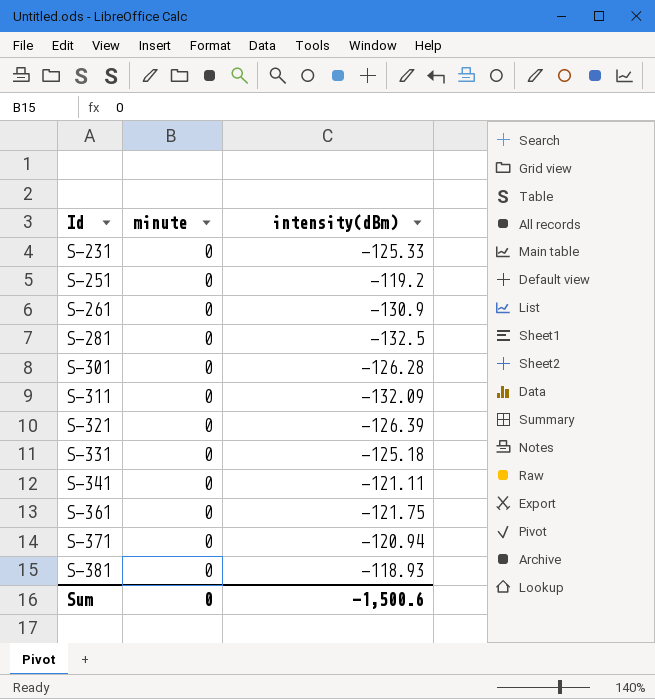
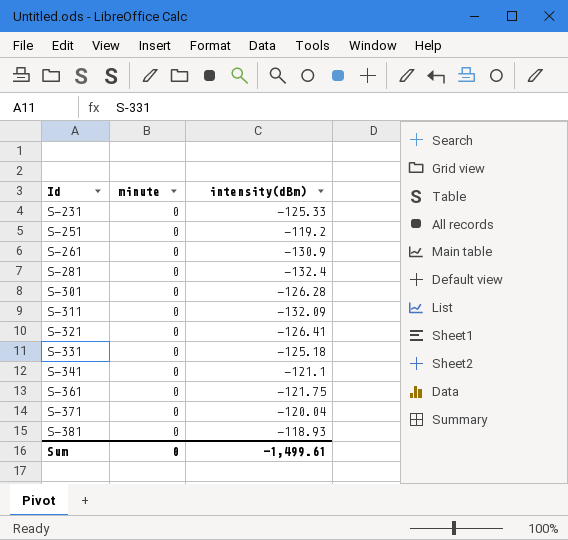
S-281 | intensity(dBm): -132.5 -> -132.4
S-321 | intensity(dBm): -126.39 -> -126.41
S-341 | intensity(dBm): -121.11 -> -121.1
S-371 | intensity(dBm): -120.94 -> -120.04
Sum | intensity(dBm): -1,500.6 -> -1,499.61

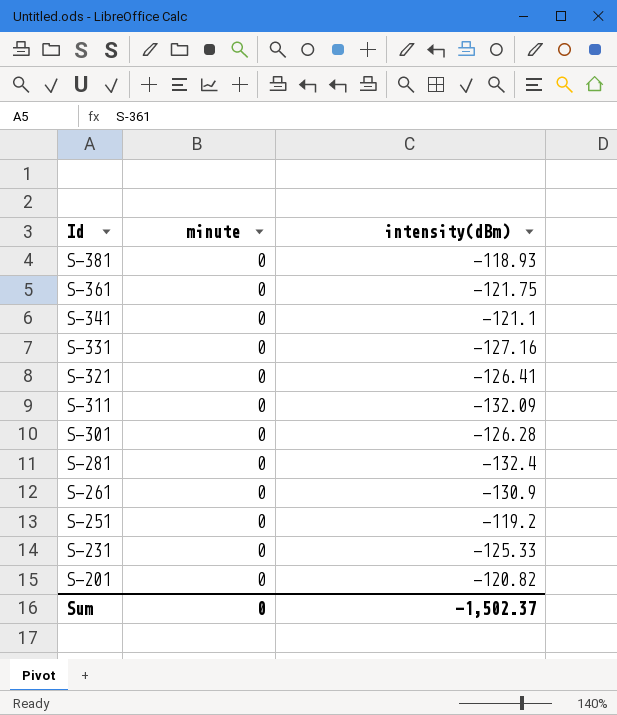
row order: Id ascending -> Id descending
row S-371: 0 | -120.04 -> none
S-331 | intensity(dBm): -125.18 -> -127.16
row S-201: none -> 0 | -120.82
Sum | intensity(dBm): -1,499.61 -> -1,502.37

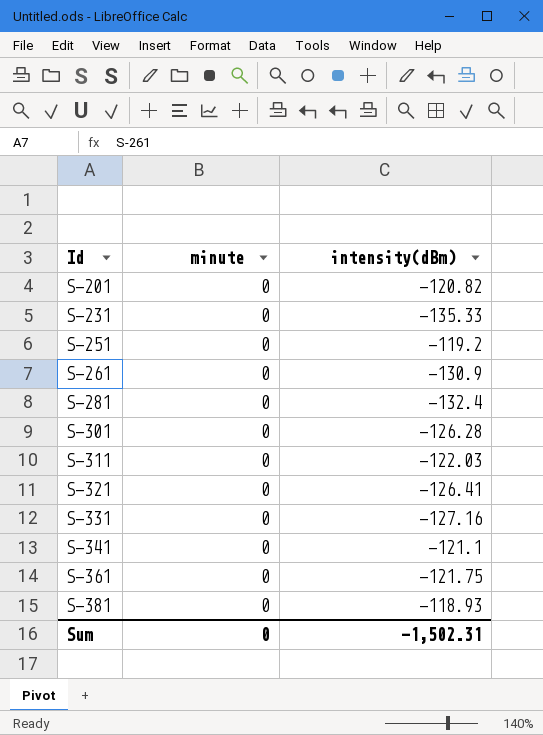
row order: Id descending -> Id ascending
S-231 | intensity(dBm): -125.33 -> -135.33
S-311 | intensity(dBm): -132.09 -> -122.03
Sum | intensity(dBm): -1,502.37 -> -1,502.31

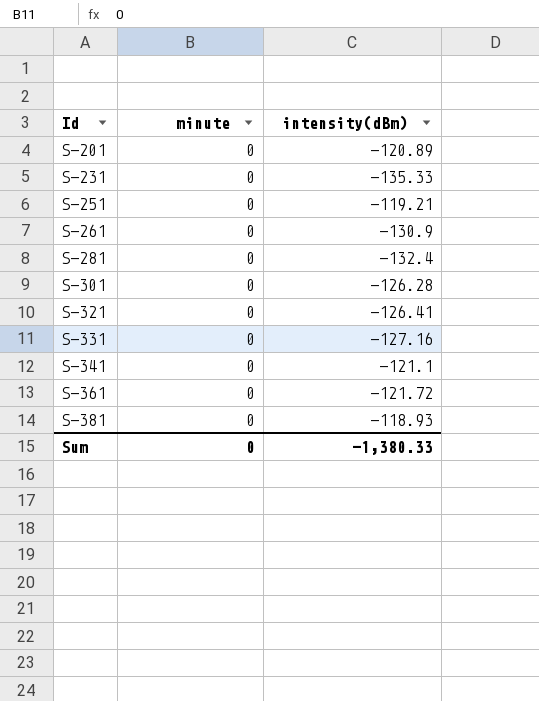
row S-311: 0 | -122.03 -> none
S-201 | intensity(dBm): -120.82 -> -120.89
S-251 | intensity(dBm): -119.2 -> -119.21
S-361 | intensity(dBm): -121.75 -> -121.72
Sum | intensity(dBm): -1,502.31 -> -1,380.33

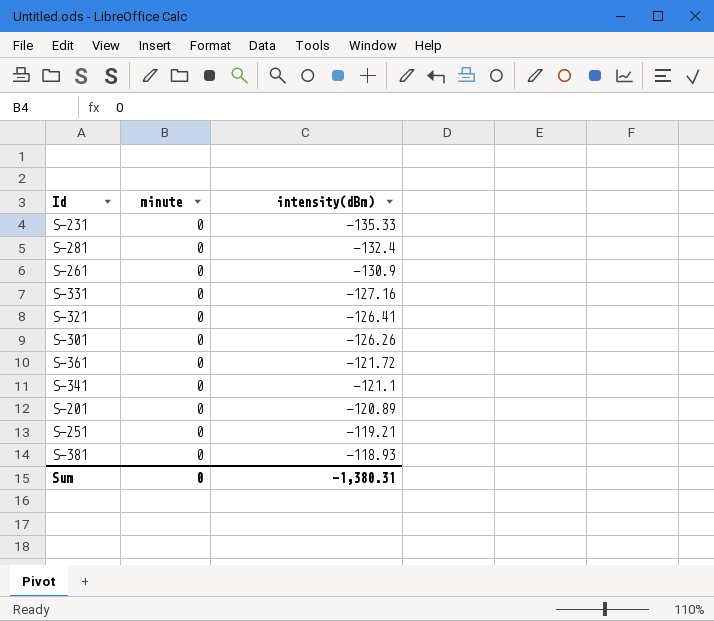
row order: Id ascending -> intensity(dBm) ascending
S-301 | intensity(dBm): -126.28 -> -126.26
Sum | intensity(dBm): -1,380.33 -> -1,380.31

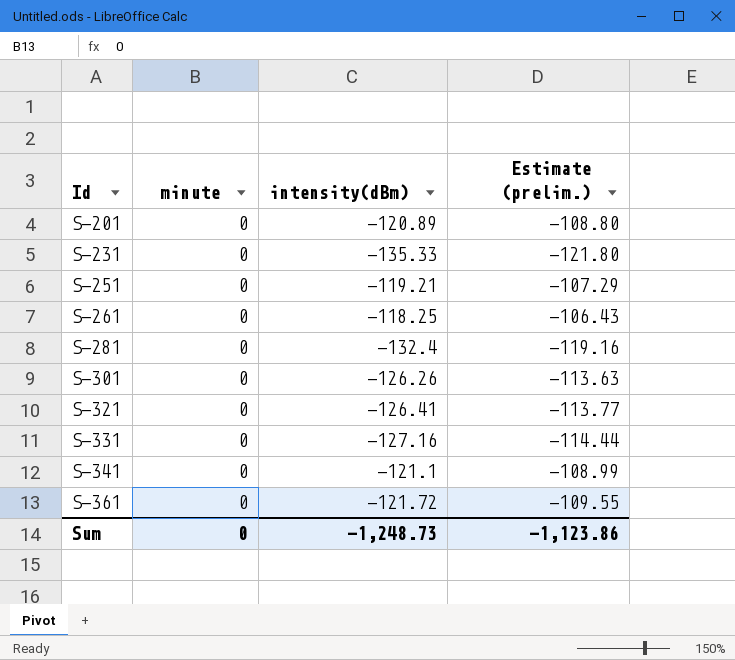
row order: intensity(dBm) ascending -> Id ascending
column Estimate (prelim.) | formula: none -> [intensity(dBm)] * 0.9
row S-381: 0 | -118.93 -> none
S-261 | intensity(dBm): -130.9 -> -118.25
Sum | intensity(dBm): -1,380.31 -> -1,248.73

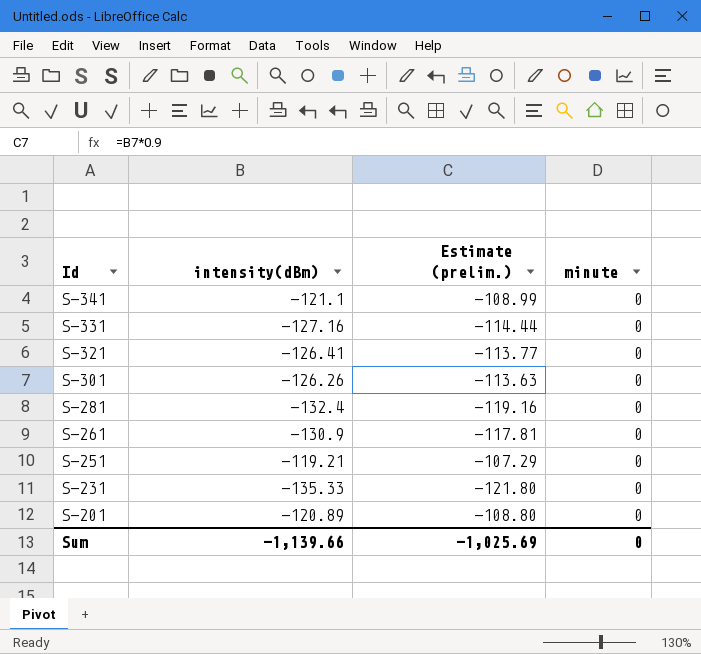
row order: Id ascending -> Id descending
column minute | position: 2 -> 4
row S-361: 0 | -121.72 | -109.55 -> none
S-261 | intensity(dBm): -118.25 -> -130.9
S-261 | Estimate (prelim.): -106.43 -> -117.81
Sum | intensity(dBm): -1,248.73 -> -1,139.66
Sum | Estimate (prelim.): -1,123.86 -> -1,025.69

